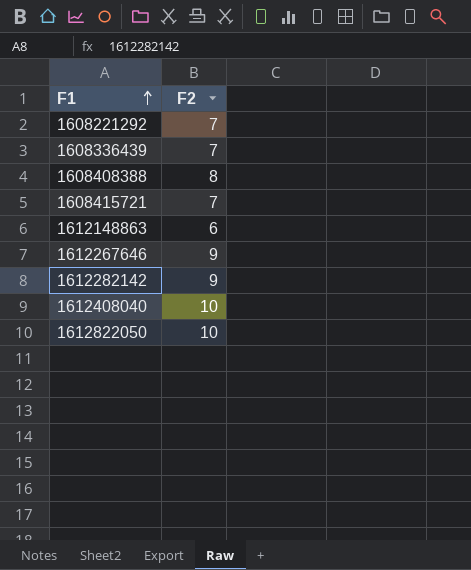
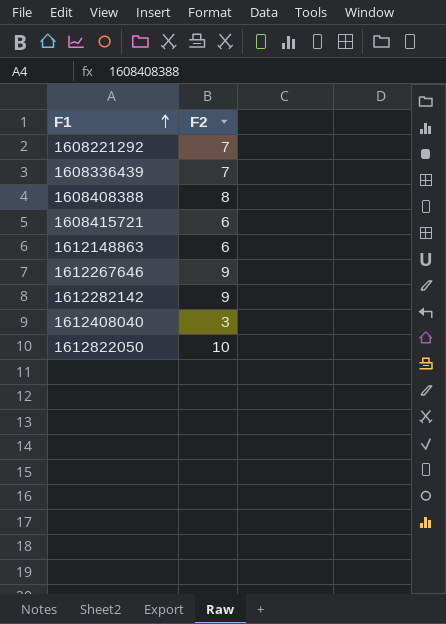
1608415721 | F2: 7 -> 6
1612408040 | F2: 10 -> 3

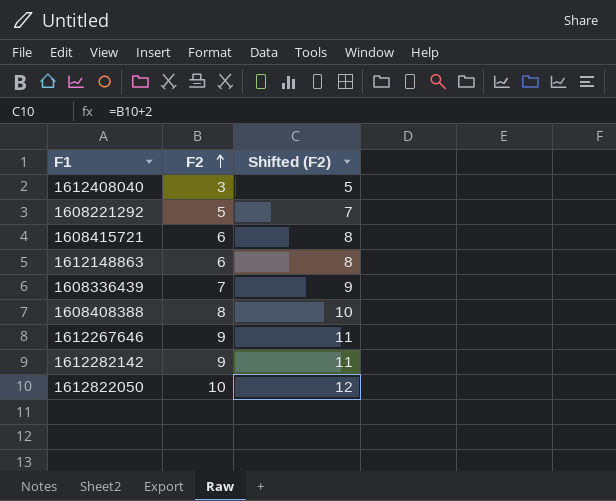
row order: F1 ascending -> F2 ascending
column Shifted (F2) | formula: none -> [F2] + 2
1608221292 | F2: 7 -> 5

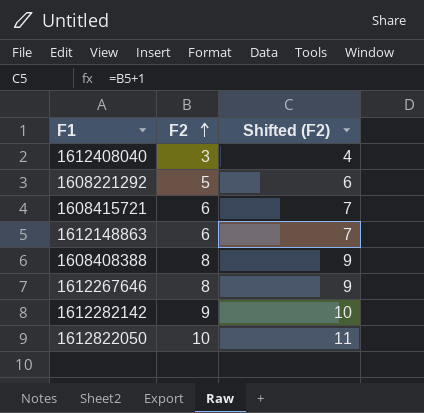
column Shifted (F2) | formula: [F2] + 2 -> [F2] + 1
row 1608336439: 7 | 9 -> none
1612267646 | F2: 9 -> 8

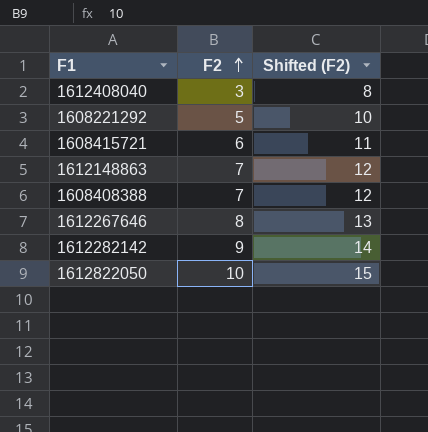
column Shifted (F2) | formula: [F2] + 1 -> [F2] + 5
1612148863 | F2: 6 -> 7
1608408388 | F2: 8 -> 7

